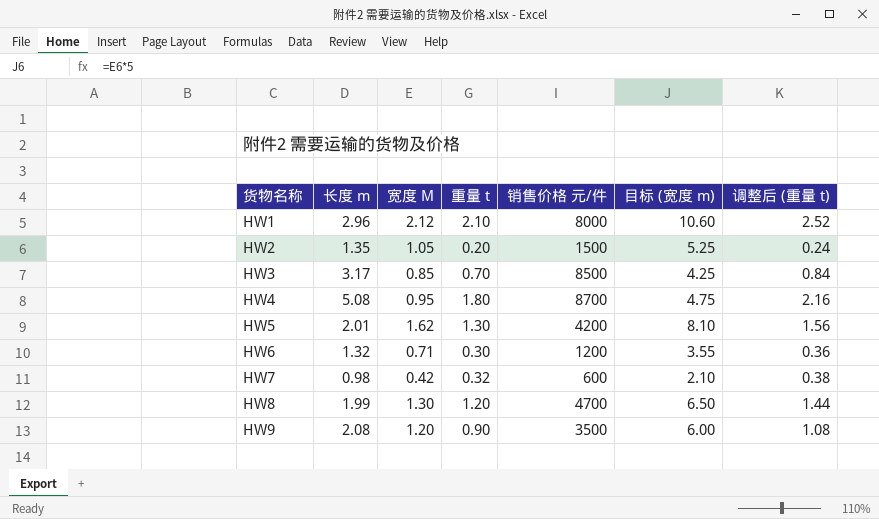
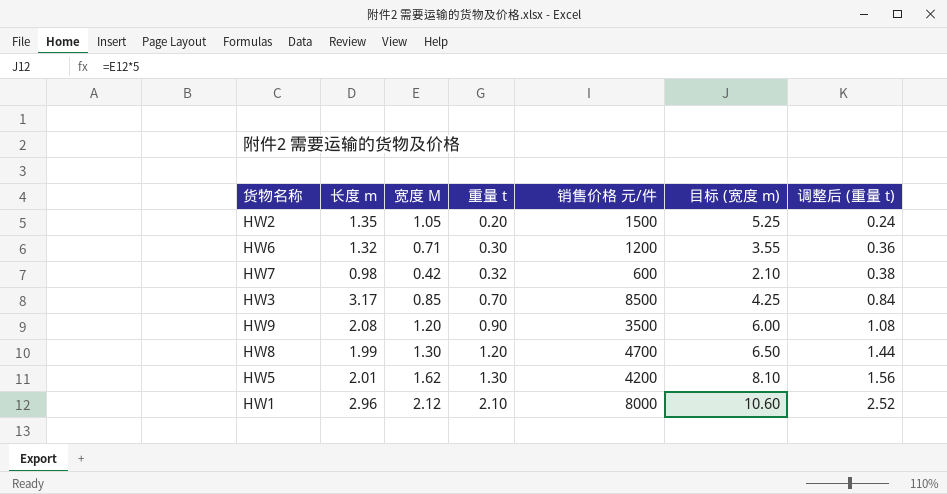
row order: 货物名称 ascending -> 重量 t ascending
row HW4: 5.08 | 0.95 | 1.80 | 8700 | 4.75 | 2.16 -> none

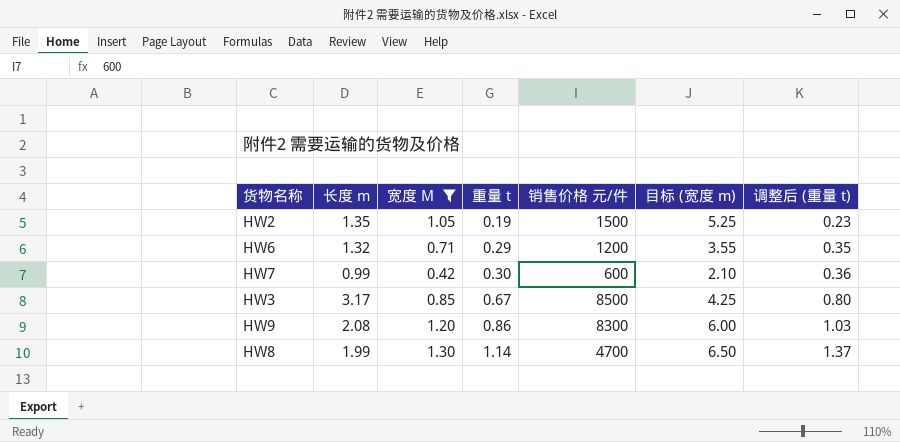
filter: none -> 宽度 M <= 1.30
HW2 | 重量 t: 0.20 -> 0.19
HW2 | 调整后 (重量 t): 0.24 -> 0.23
HW6 | 重量 t: 0.30 -> 0.29
HW6 | 调整后 (重量 t): 0.36 -> 0.35
HW7 | 长度 m: 0.98 -> 0.99
HW7 | 重量 t: 0.32 -> 0.30
HW7 | 调整后 (重量 t): 0.38 -> 0.36
HW3 | 重量 t: 0.70 -> 0.67
HW3 | 调整后 (重量 t): 0.84 -> 0.80
HW9 | 重量 t: 0.90 -> 0.86
HW9 | 销售价格 元/件: 3500 -> 8300
HW9 | 调整后 (重量 t): 1.08 -> 1.03
HW8 | 重量 t: 1.20 -> 1.14
HW8 | 调整后 (重量 t): 1.44 -> 1.37

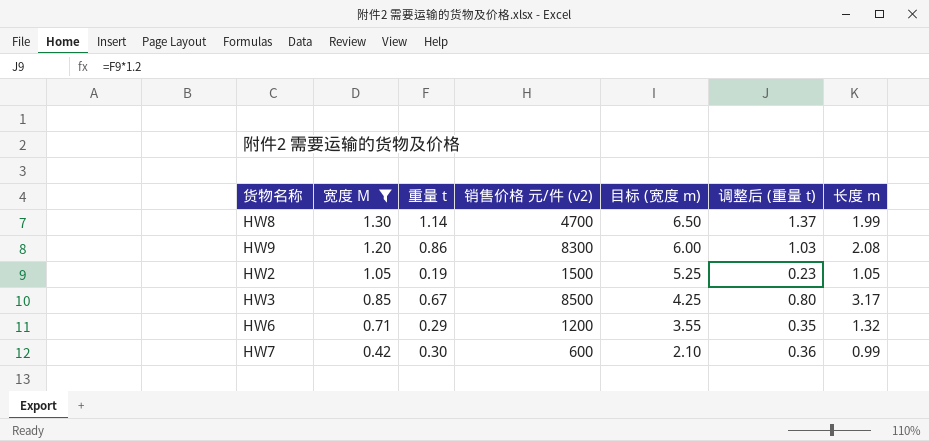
row order: 重量 t ascending -> 宽度 M descending
column name: 销售价格 元/件 -> 销售价格 元/件 (v2)
column 长度 m | position: 2 -> 7
HW2 | 长度 m: 1.35 -> 1.05

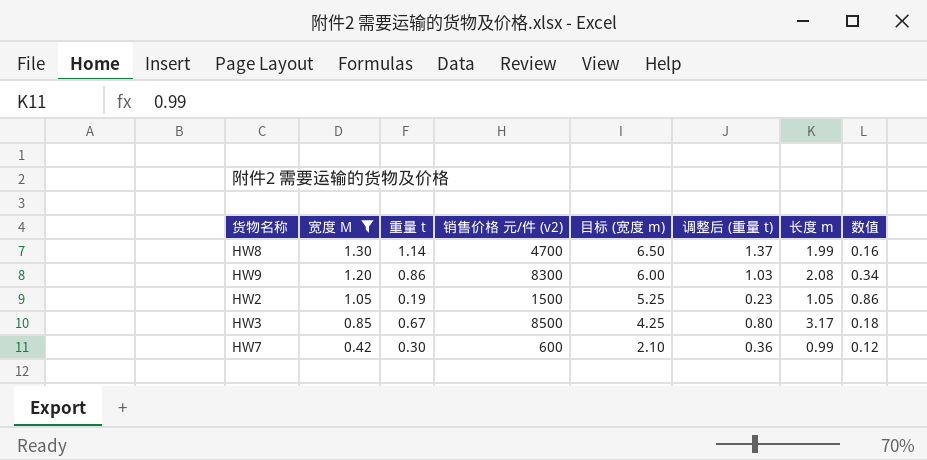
column 数值 | formula: none -> [宽度 M] - [重量 t]
row HW6: 0.71 | 0.29 | 1200 | 3.55 | 0.35 | 1.32 -> none

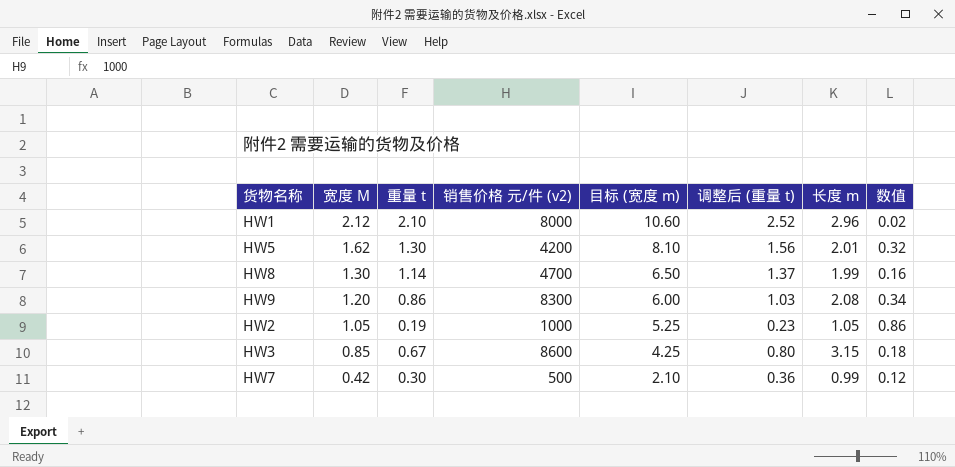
filter: 宽度 M <= 1.30 -> none
HW2 | 销售价格 元/件 (v2): 1500 -> 1000
HW3 | 销售价格 元/件 (v2): 8500 -> 8600
HW3 | 长度 m: 3.17 -> 3.15
HW7 | 销售价格 元/件 (v2): 600 -> 500

